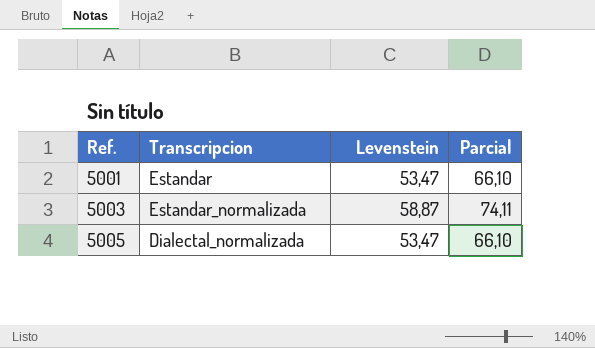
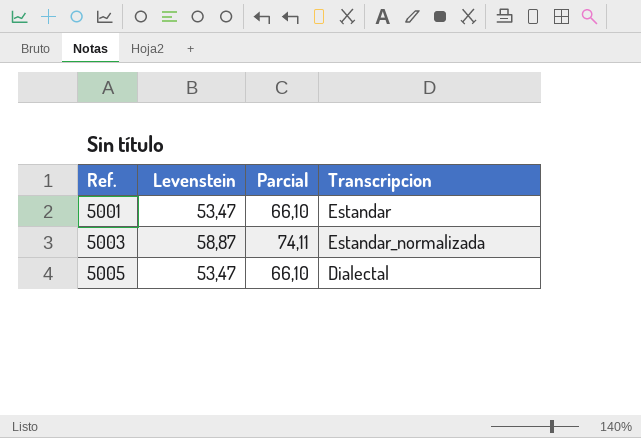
column Transcripcion | position: 2 -> 4
5005 | Transcripcion: Dialectal_normalizada -> Dialectal

